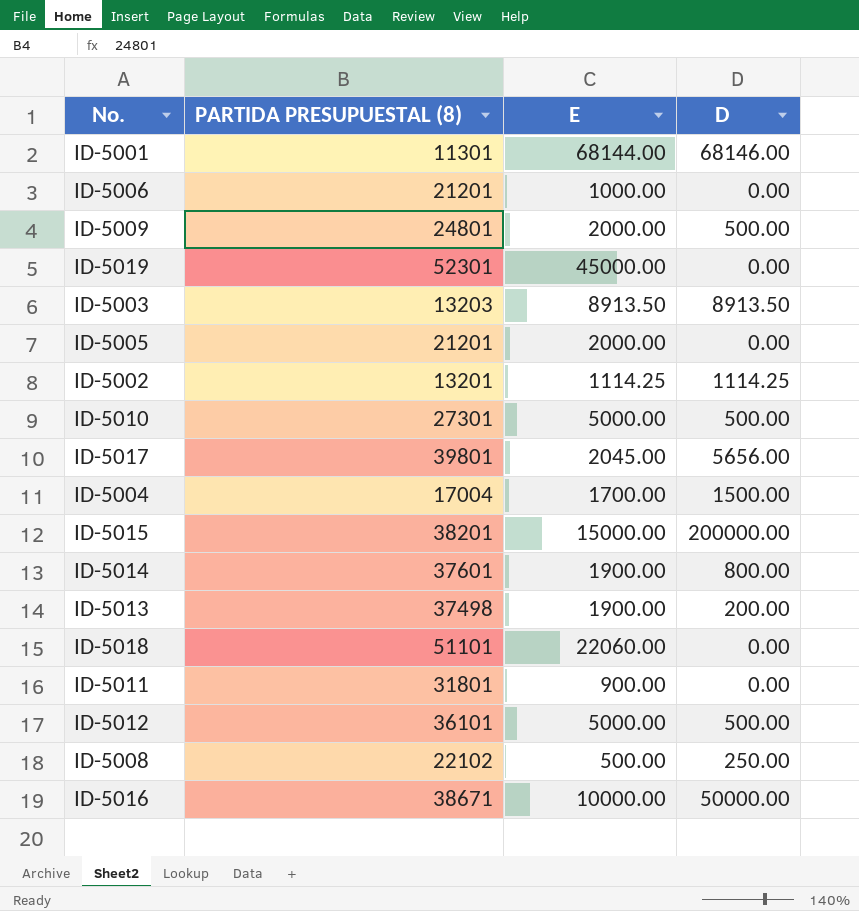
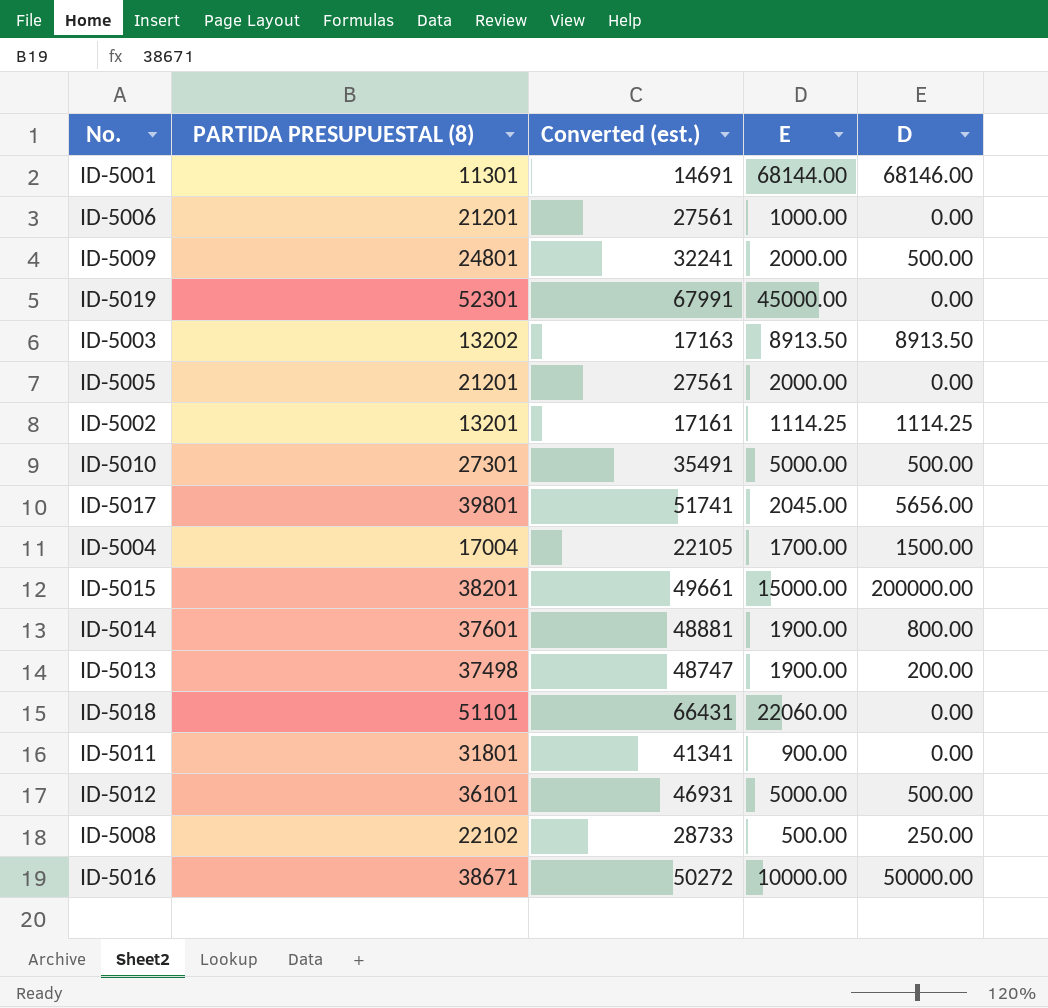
column Converted (est.) | formula: none -> [PARTIDA PRESUPUESTAL (8)] * 1.3
ID-5003 | PARTIDA PRESUPUESTAL (8): 13203 -> 13202

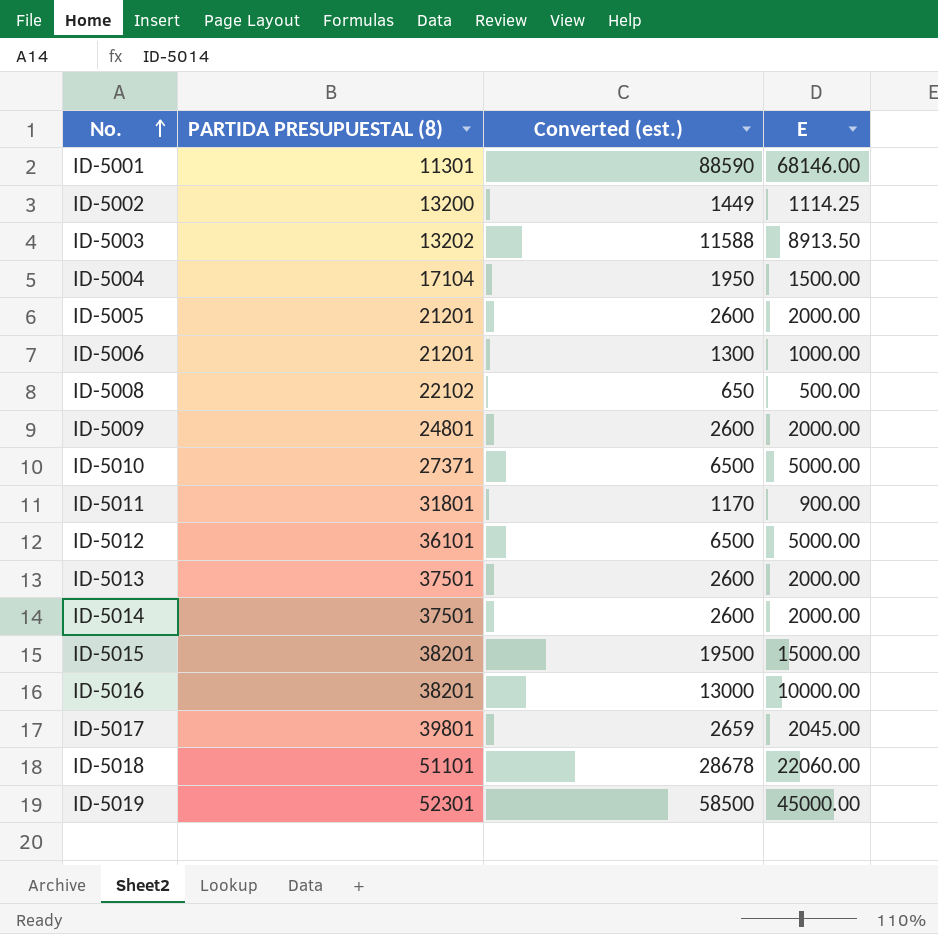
row order: none -> No. ascending
column D | position: 5 -> none
column Converted (est.) | formula: [PARTIDA PRESUPUESTAL (8)] * 1.3 -> [E] * 1.3
ID-5001 | E: 68144.00 -> 68146.00
ID-5002 | PARTIDA PRESUPUESTAL (8): 13201 -> 13200
ID-5004 | PARTIDA PRESUPUESTAL (8): 17004 -> 17104
ID-5004 | E: 1700.00 -> 1500.00
ID-5010 | PARTIDA PRESUPUESTAL (8): 27301 -> 27371
ID-5013 | PARTIDA PRESUPUESTAL (8): 37498 -> 37501
ID-5013 | E: 1900.00 -> 2000.00
ID-5014 | PARTIDA PRESUPUESTAL (8): 37601 -> 37501
ID-5014 | E: 1900.00 -> 2000.00
ID-5016 | PARTIDA PRESUPUESTAL (8): 38671 -> 38201

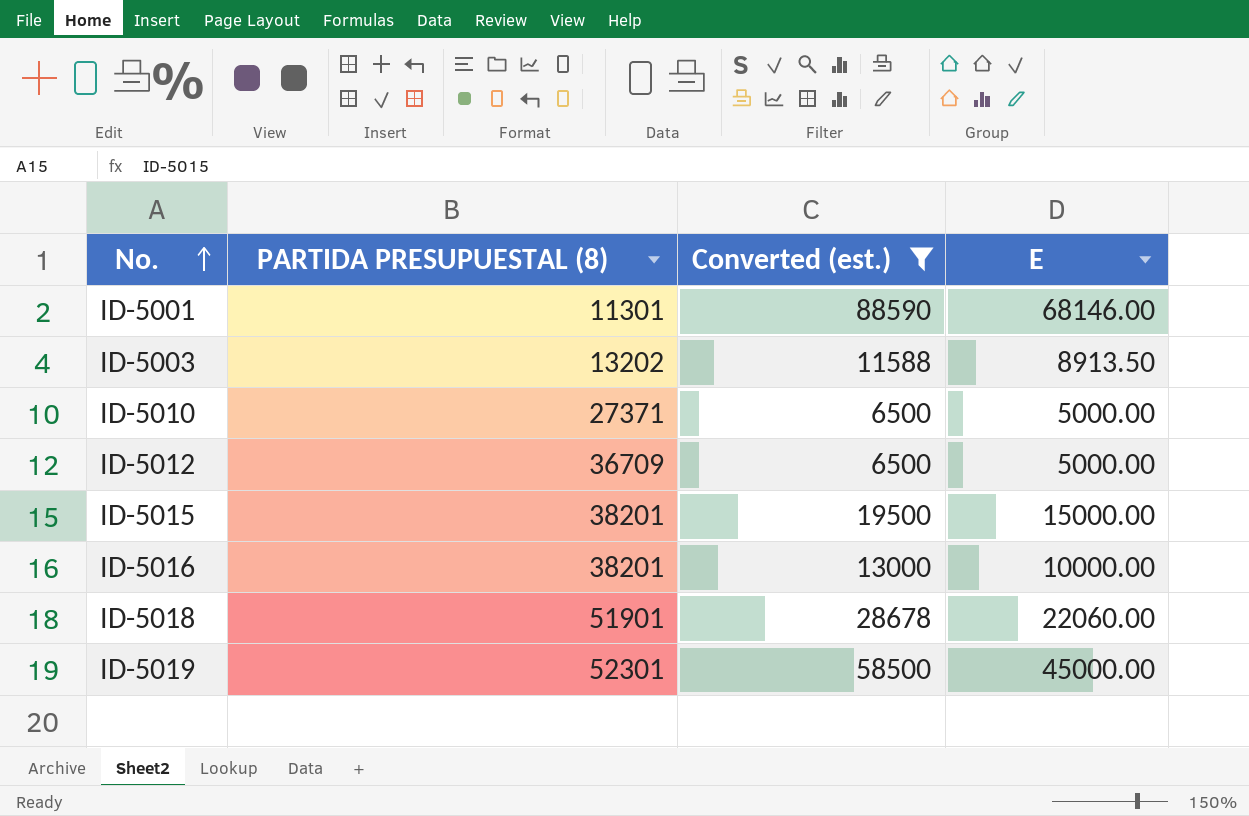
filter: none -> Converted (est.) >= 6500
ID-5012 | PARTIDA PRESUPUESTAL (8): 36101 -> 36709
ID-5018 | PARTIDA PRESUPUESTAL (8): 51101 -> 51901

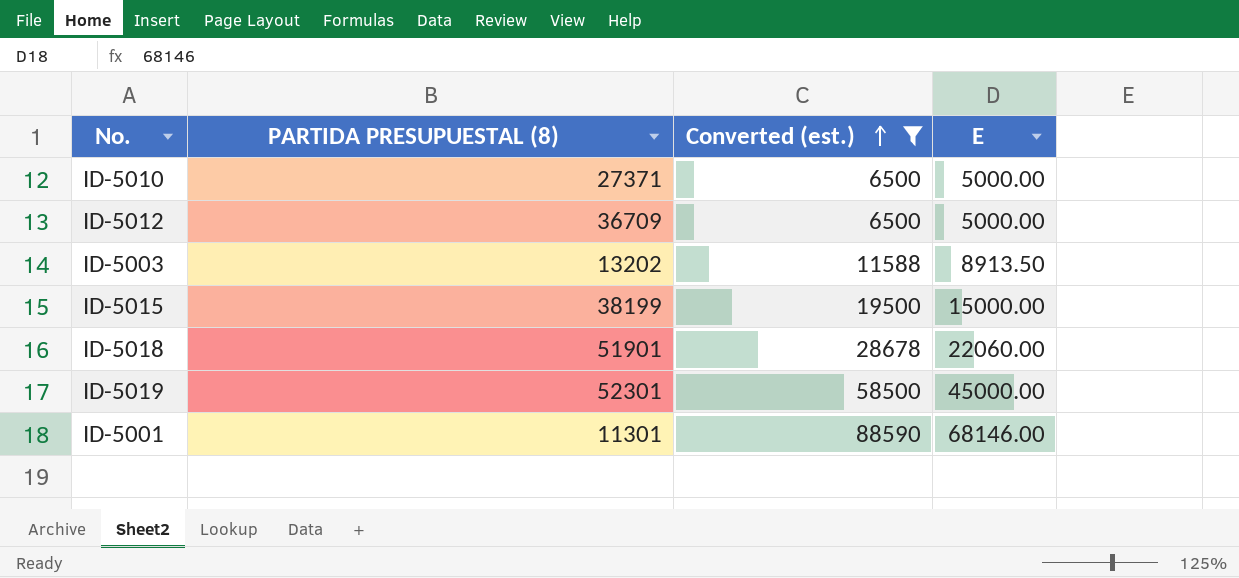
row order: No. ascending -> Converted (est.) ascending
row ID-5016: 38201 | 13000 | 10000.00 -> none
ID-5015 | PARTIDA PRESUPUESTAL (8): 38201 -> 38199

